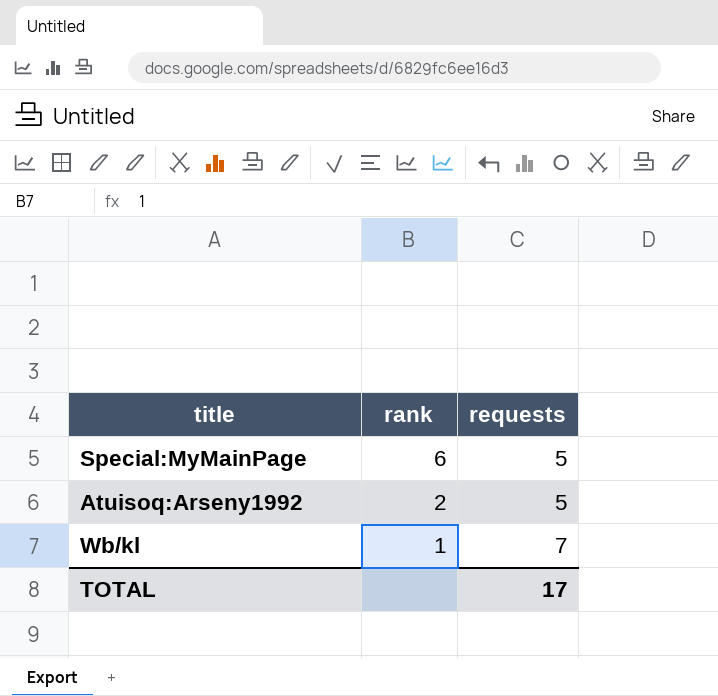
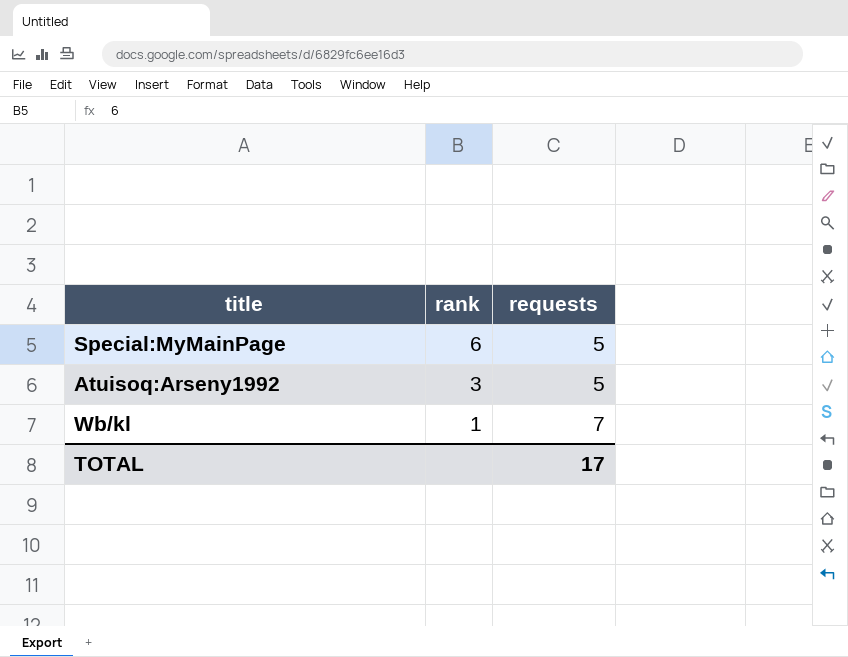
Atuisoq:Arseny1992 | rank: 2 -> 3

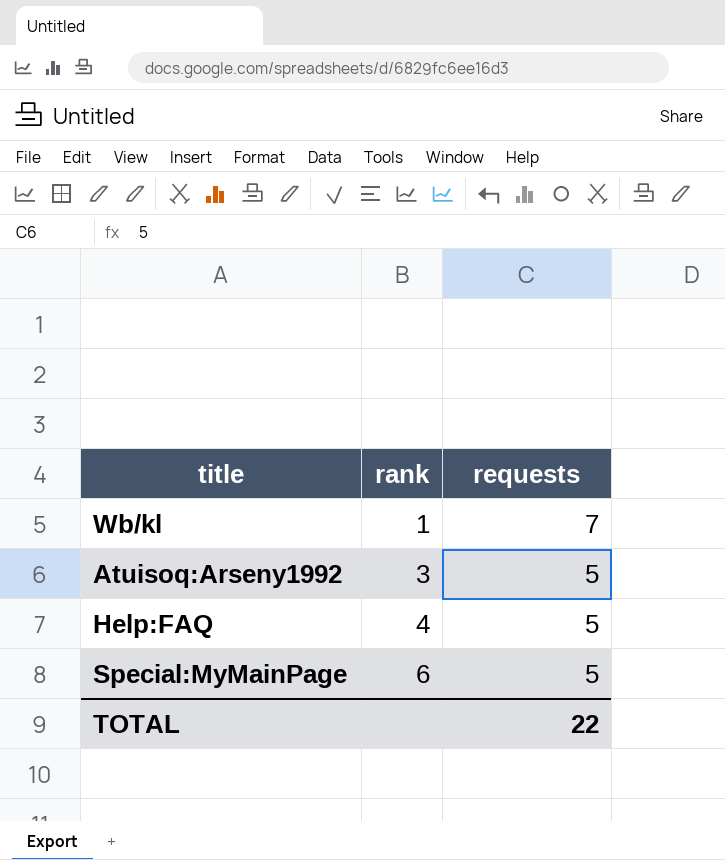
row order: rank descending -> rank ascending
row Help:FAQ: none -> 4 | 5
TOTAL | requests: 17 -> 22

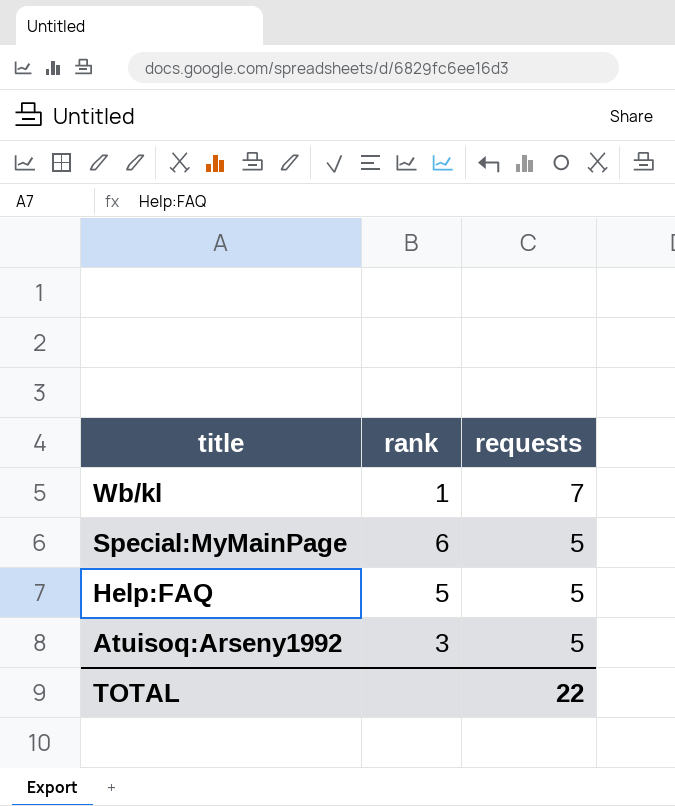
row order: rank ascending -> title descending
Help:FAQ | rank: 4 -> 5

